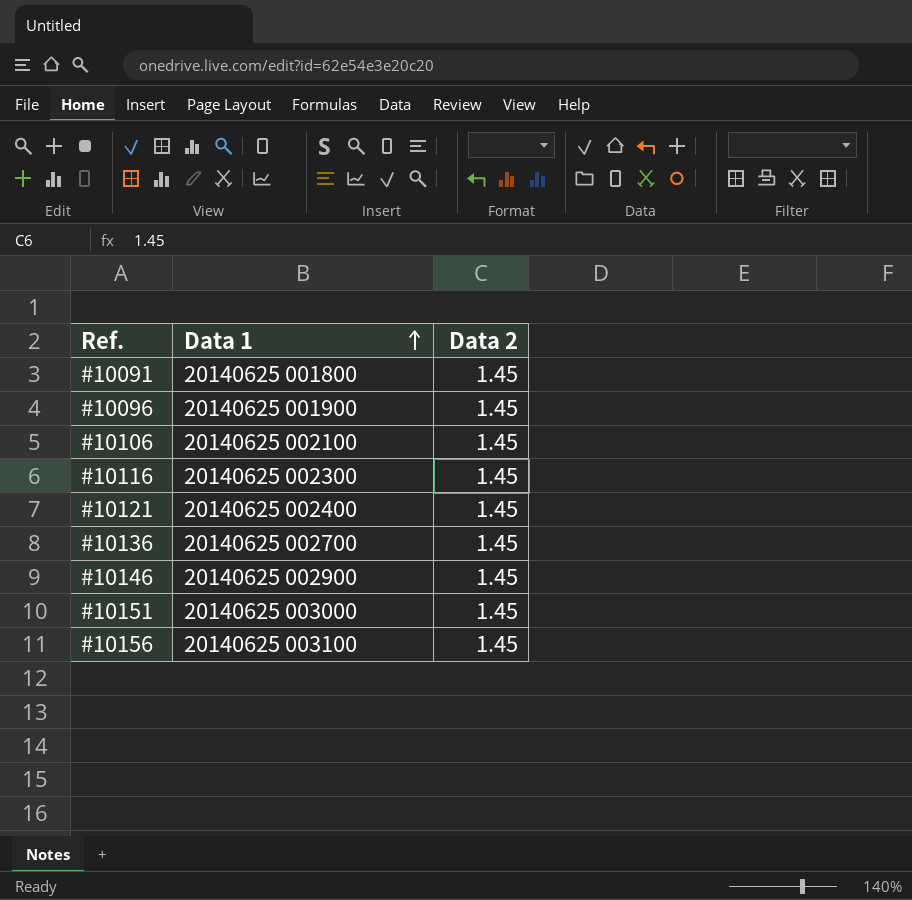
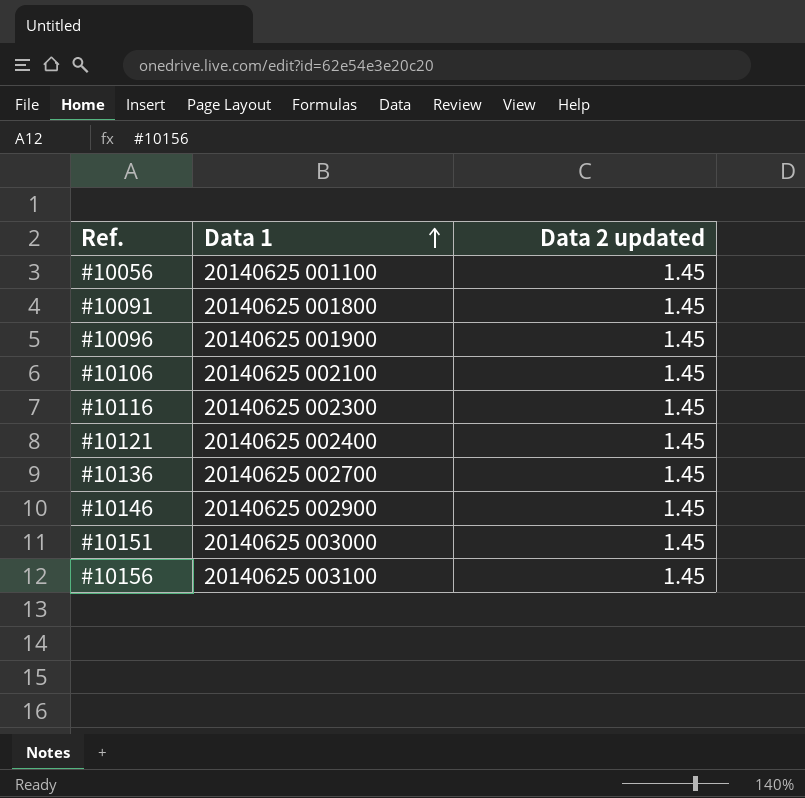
column name: Data 2 -> Data 2 updated
row #10056: none -> 20140625 001100 | 1.45

